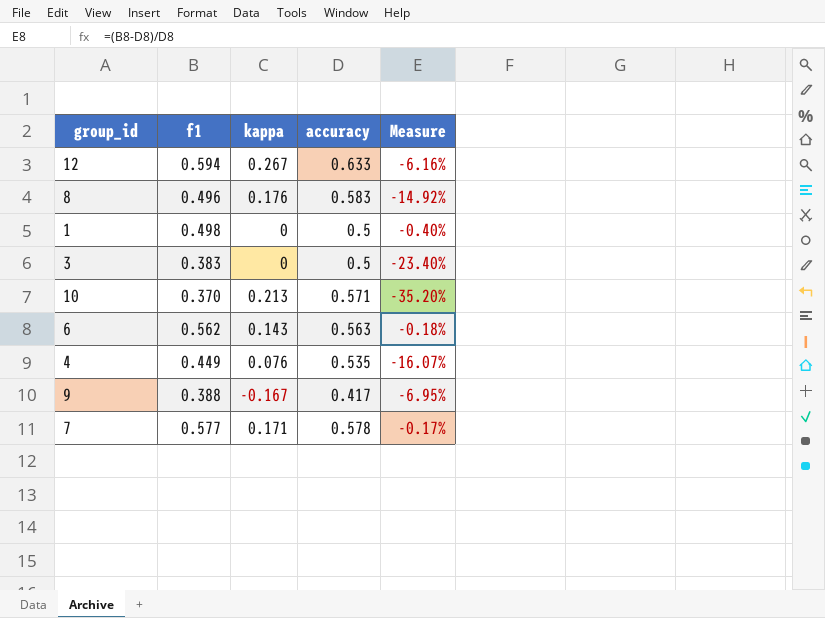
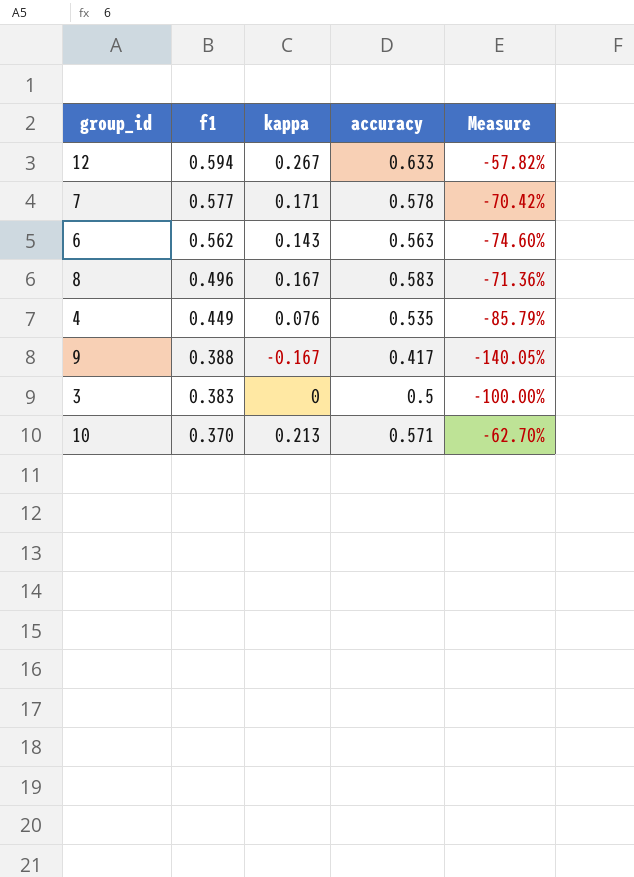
row order: none -> f1 descending
column Measure | formula: ([f1] - [accuracy]) / [accuracy] -> ([kappa] - [accuracy]) / [accuracy]
row 1: 0.498 | 0 | 0.5 | -0.40% -> none
8 | kappa: 0.176 -> 0.167

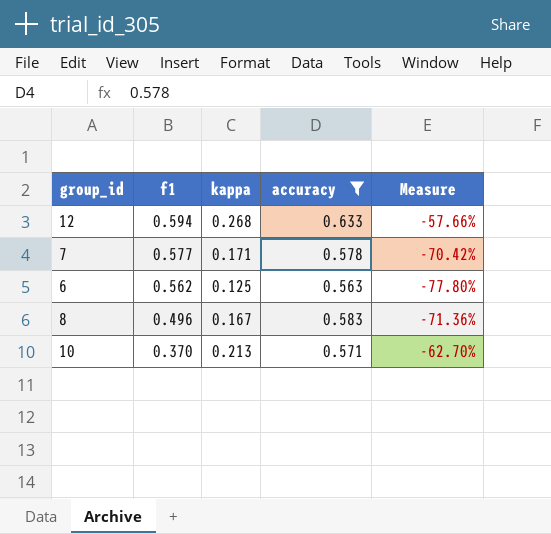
filter: none -> accuracy >= 0.563
12 | kappa: 0.267 -> 0.268
12 | Measure: -57.82% -> -57.66%
6 | kappa: 0.143 -> 0.125
6 | Measure: -74.60% -> -77.80%

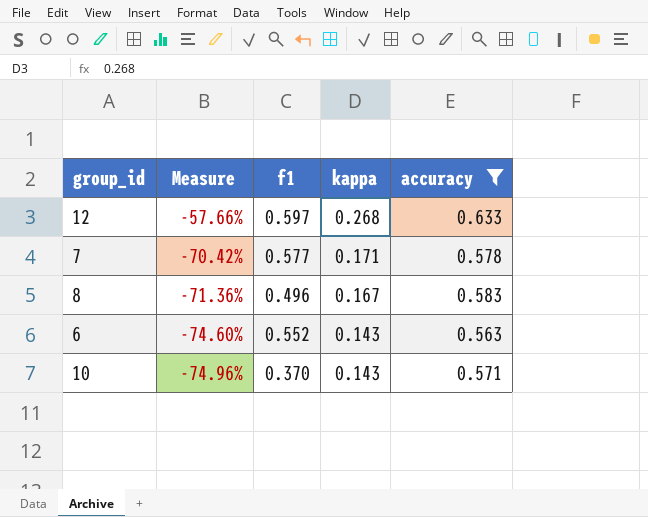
row order: f1 descending -> Measure descending
column Measure | position: 5 -> 2
12 | f1: 0.594 -> 0.597
6 | Measure: -77.80% -> -74.60%
6 | f1: 0.562 -> 0.552
6 | kappa: 0.125 -> 0.143
10 | Measure: -62.70% -> -74.96%
10 | kappa: 0.213 -> 0.143

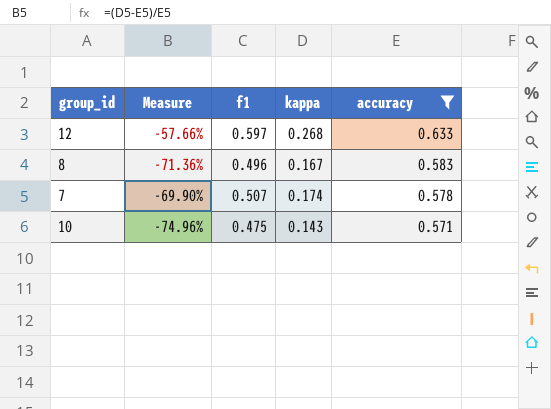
row order: Measure descending -> accuracy descending
row 6: -74.60% | 0.552 | 0.143 | 0.563 -> none
7 | Measure: -70.42% -> -69.90%
7 | f1: 0.577 -> 0.507
7 | kappa: 0.171 -> 0.174
10 | f1: 0.370 -> 0.475

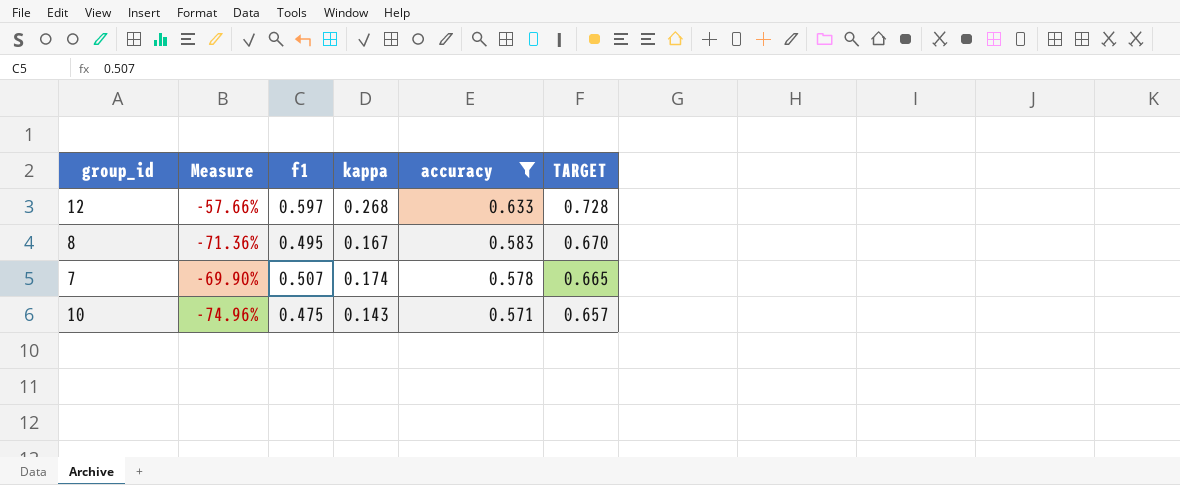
column TARGET | formula: none -> [accuracy] * 1.15
8 | f1: 0.496 -> 0.495

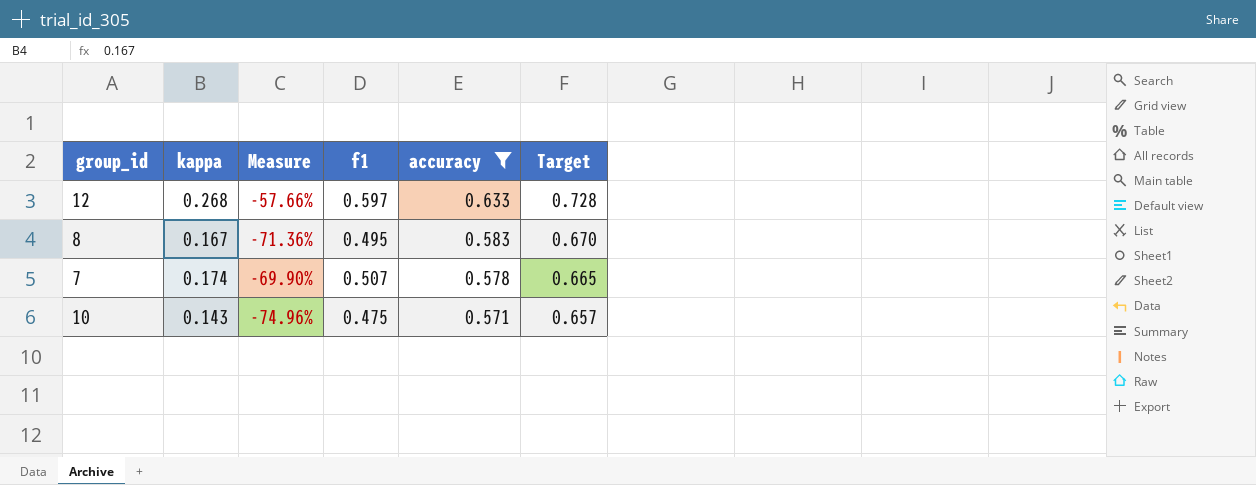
column kappa | position: 4 -> 2
column name: TARGET -> Target

